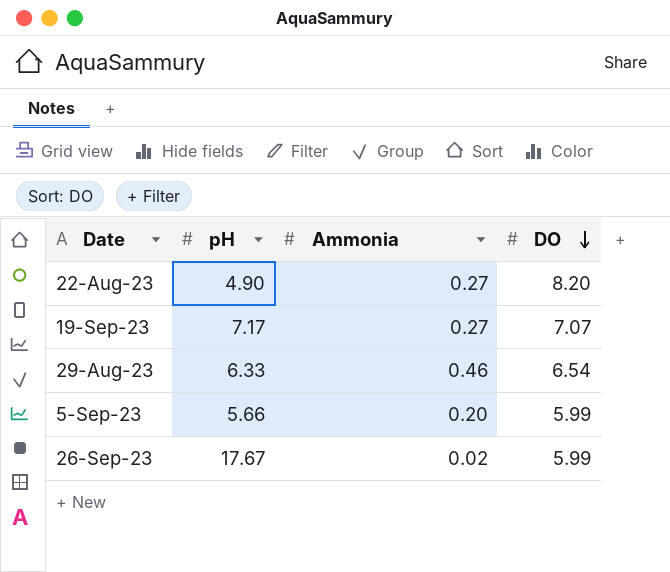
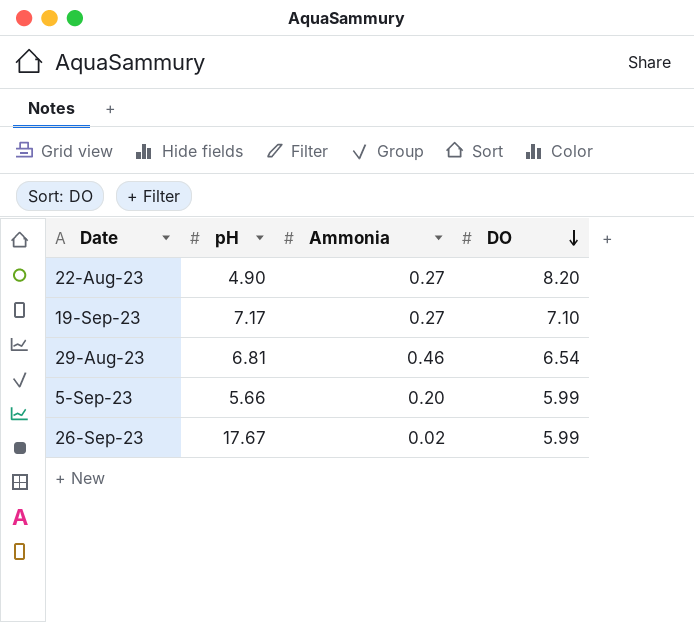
19-Sep-23 | DO: 7.07 -> 7.10
29-Aug-23 | pH: 6.33 -> 6.81

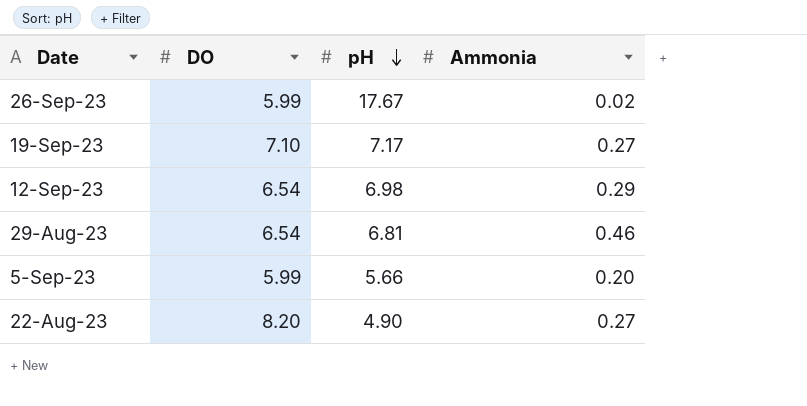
row order: DO descending -> pH descending
column DO | position: 4 -> 2
row 12-Sep-23: none -> 6.54 | 6.98 | 0.29

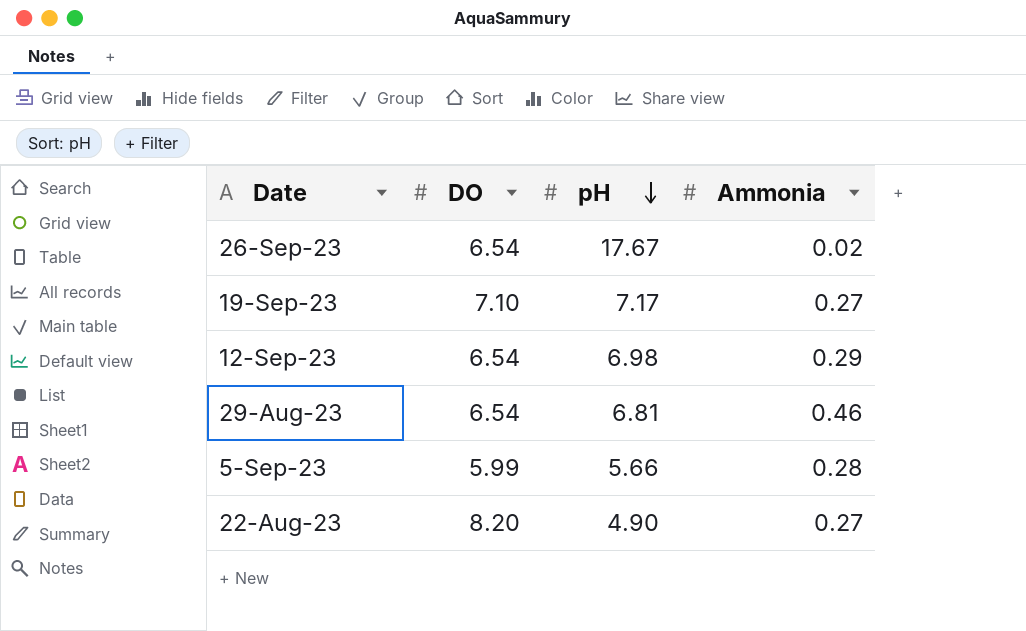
26-Sep-23 | DO: 5.99 -> 6.54
5-Sep-23 | Ammonia: 0.20 -> 0.28

